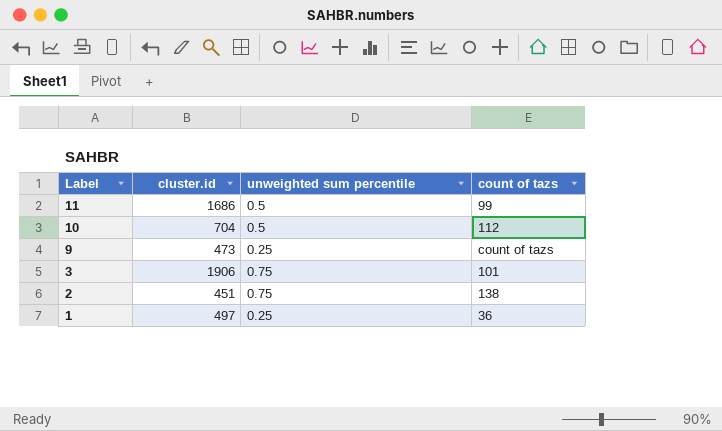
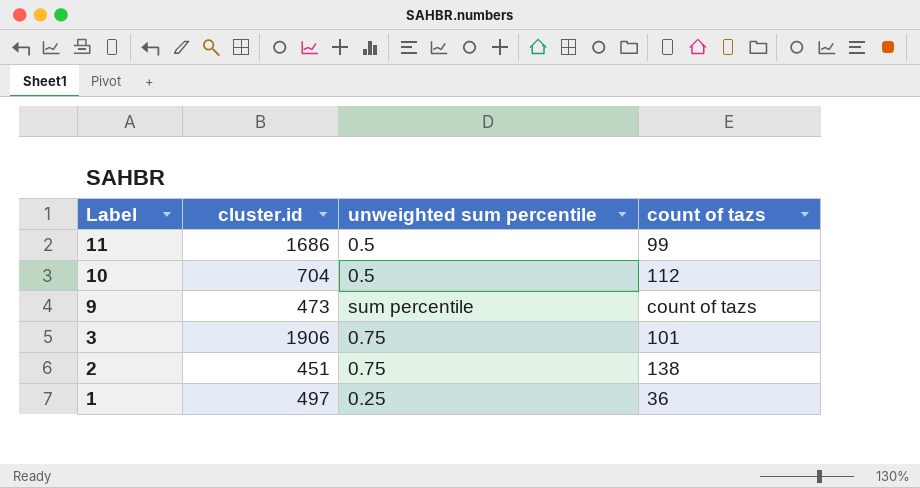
9 | unweighted sum percentile: 0.25 -> sum percentile

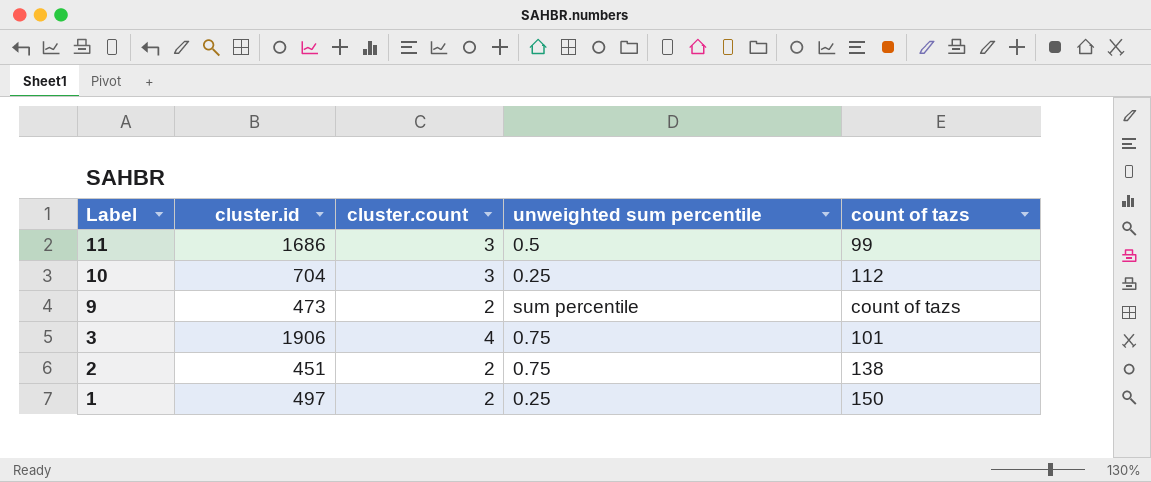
column cluster.count | position: none -> 3
10 | unweighted sum percentile: 0.5 -> 0.25
1 | count of tazs: 36 -> 150

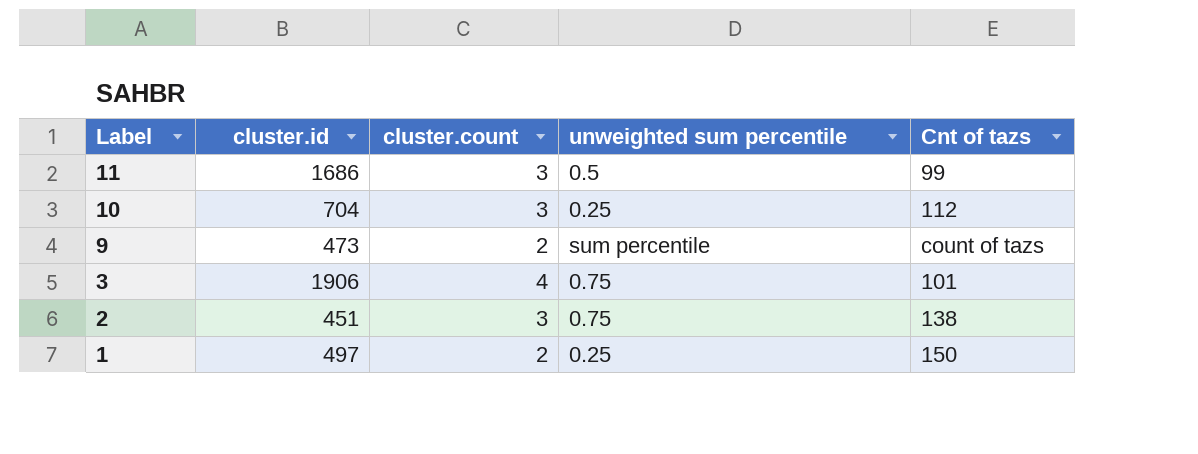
column name: count of tazs -> Cnt of tazs
2 | cluster.count: 2 -> 3

